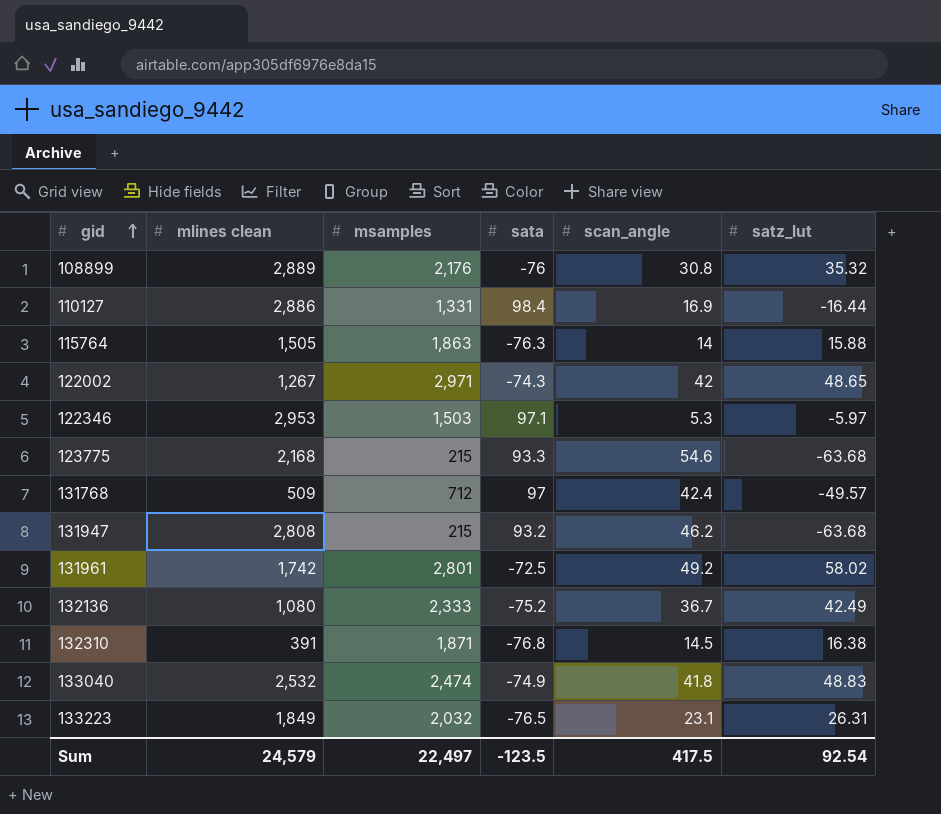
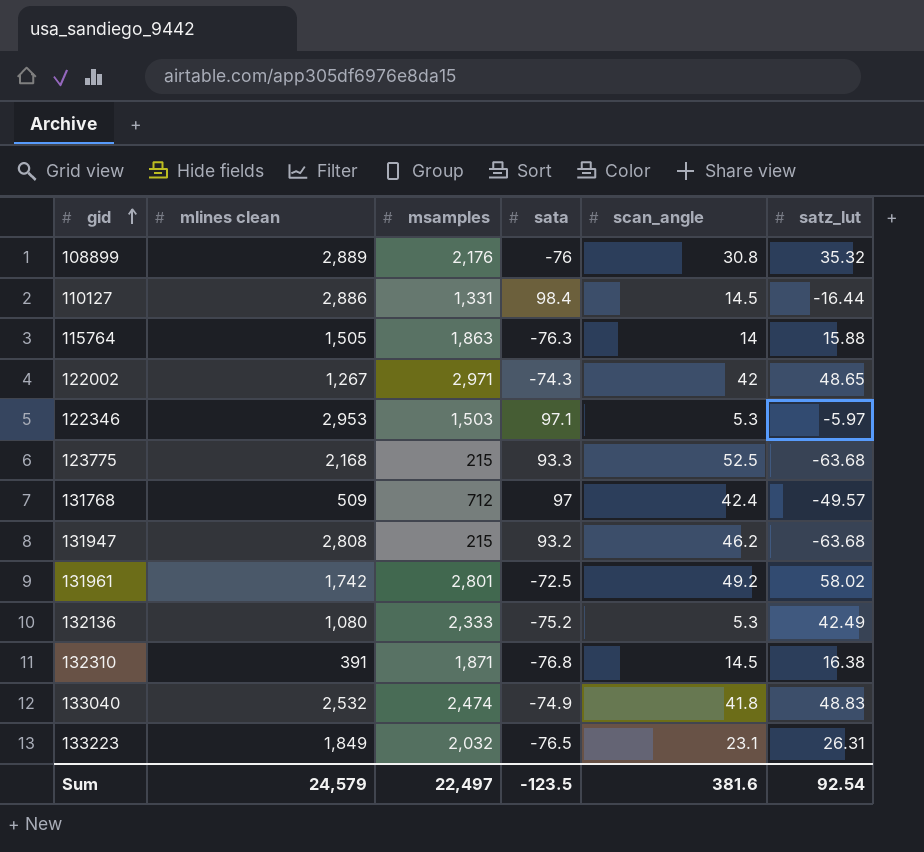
110127 | scan_angle: 16.9 -> 14.5
123775 | scan_angle: 54.6 -> 52.5
132136 | scan_angle: 36.7 -> 5.3
Sum | scan_angle: 417.5 -> 381.6

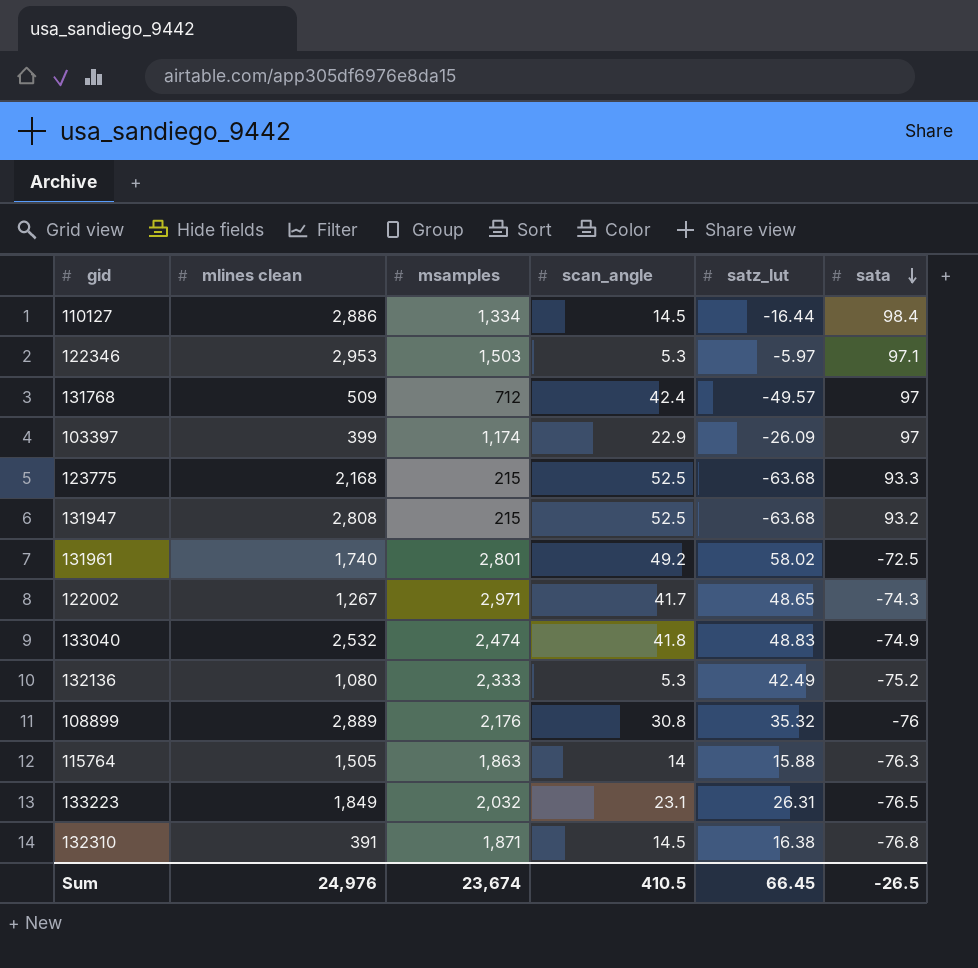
row order: gid ascending -> sata descending
column sata | position: 4 -> 6
110127 | msamples: 1,331 -> 1,334
row 103397: none -> 399 | 1,174 | 22.9 | -26.09 | 97
131947 | scan_angle: 46.2 -> 52.5
131961 | mlines clean: 1,742 -> 1,740
122002 | scan_angle: 42 -> 41.7
Sum | mlines clean: 24,579 -> 24,976
Sum | msamples: 22,497 -> 23,674
Sum | scan_angle: 381.6 -> 410.5
Sum | satz_lut: 92.54 -> 66.45
Sum | sata: -123.5 -> -26.5

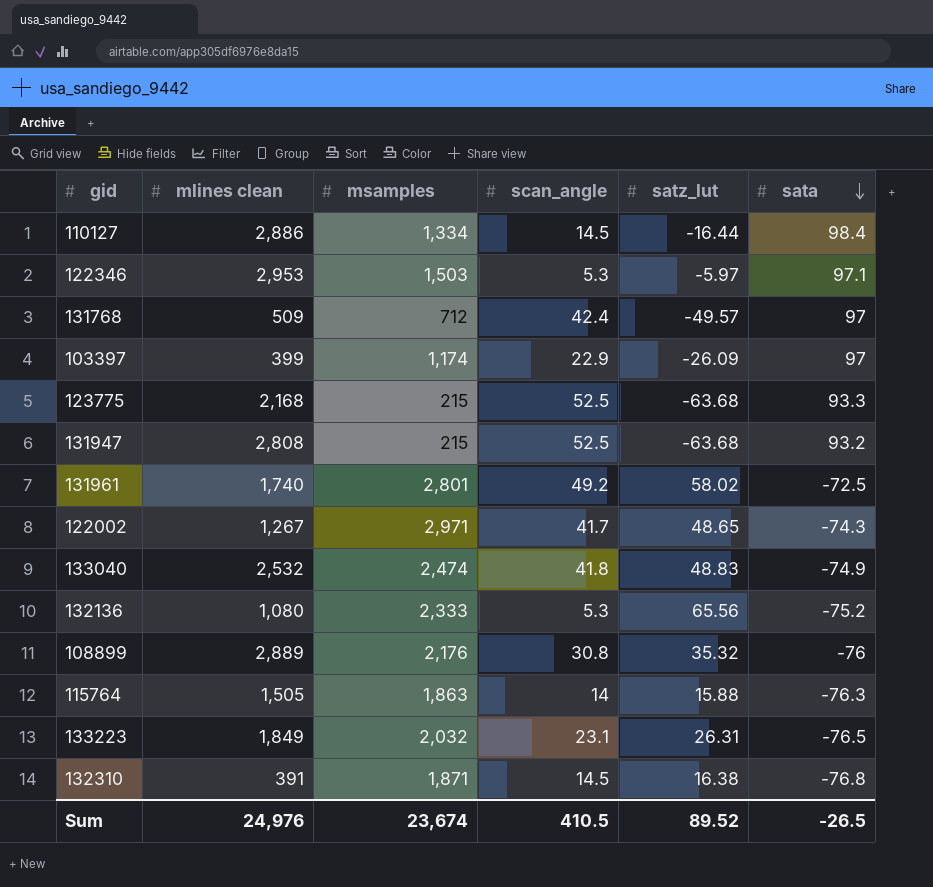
132136 | satz_lut: 42.49 -> 65.56
Sum | satz_lut: 66.45 -> 89.52

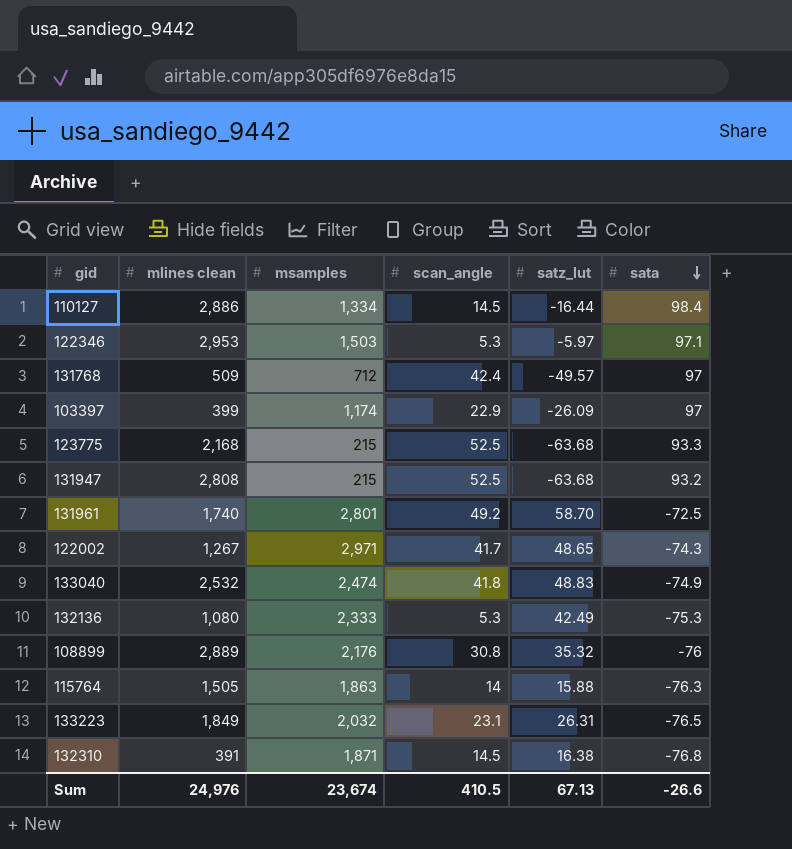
131961 | satz_lut: 58.02 -> 58.70
132136 | satz_lut: 65.56 -> 42.49
132136 | sata: -75.2 -> -75.3
Sum | satz_lut: 89.52 -> 67.13
Sum | sata: -26.5 -> -26.6

